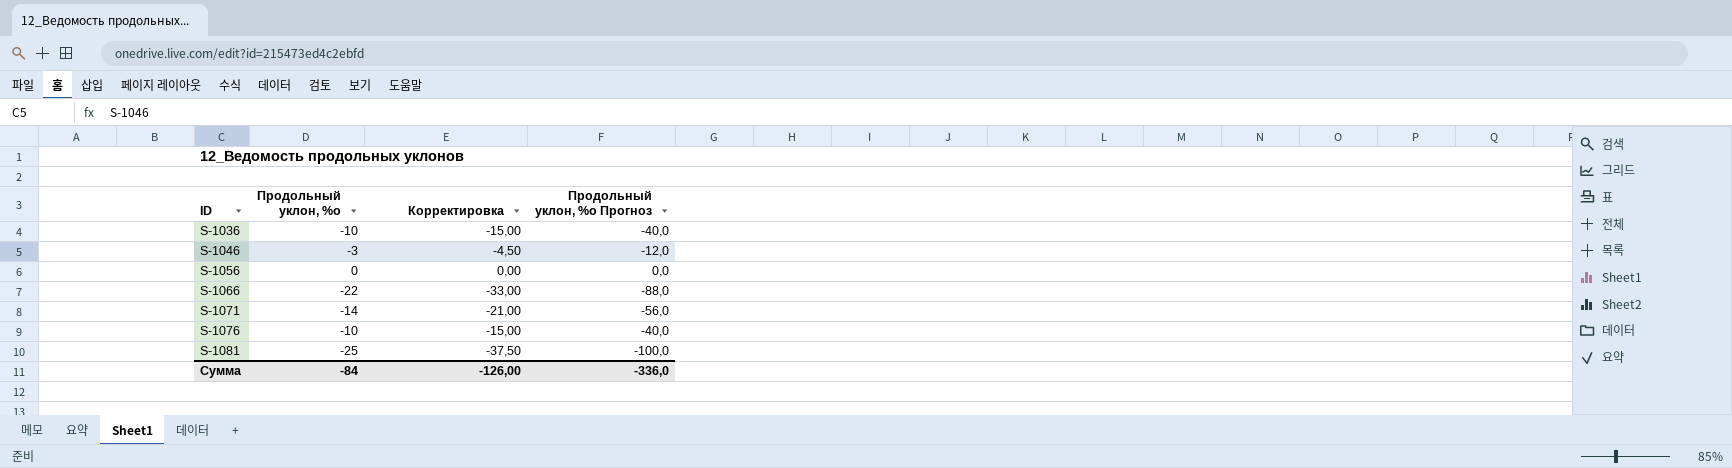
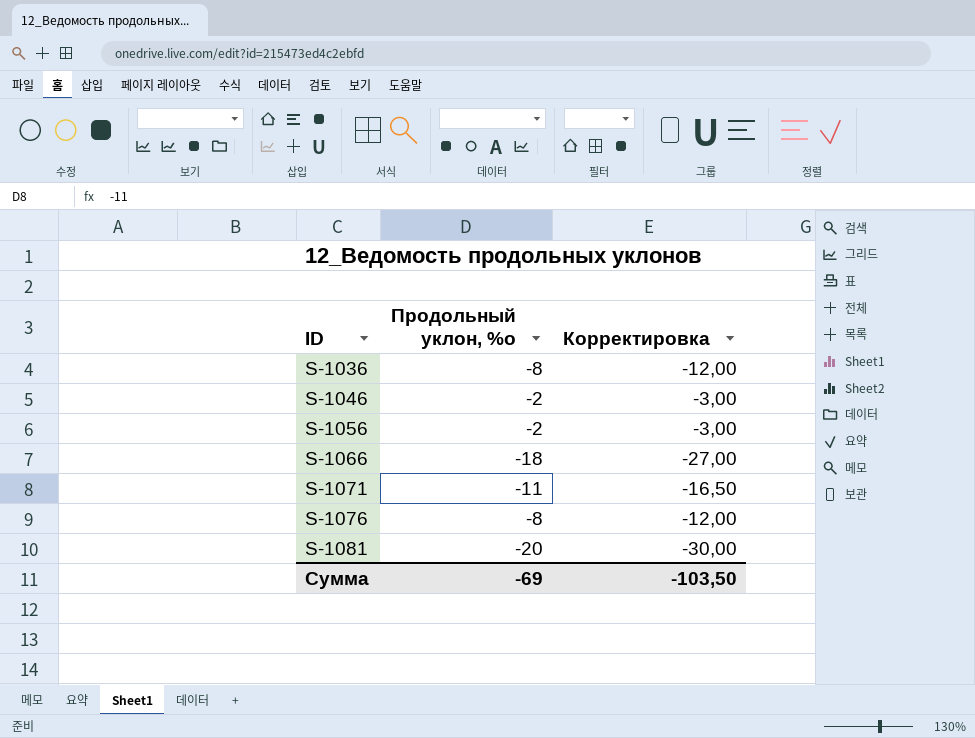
column Продольный уклон, %о Прогноз | formula: [Продольный уклон, %о] * 4 -> none
S-1036 | Продольный уклон, %о: -10 -> -8
S-1036 | Корректировка: -15,00 -> -12,00
S-1046 | Продольный уклон, %о: -3 -> -2
S-1046 | Корректировка: -4,50 -> -3,00
S-1056 | Продольный уклон, %о: 0 -> -2
S-1056 | Корректировка: 0,00 -> -3,00
S-1066 | Продольный уклон, %о: -22 -> -18
S-1066 | Корректировка: -33,00 -> -27,00
S-1071 | Продольный уклон, %о: -14 -> -11
S-1071 | Корректировка: -21,00 -> -16,50
S-1076 | Продольный уклон, %о: -10 -> -8
S-1076 | Корректировка: -15,00 -> -12,00
S-1081 | Продольный уклон, %о: -25 -> -20
S-1081 | Корректировка: -37,50 -> -30,00
Сумма | Продольный уклон, %о: -84 -> -69
Сумма | Корректировка: -126,00 -> -103,50

